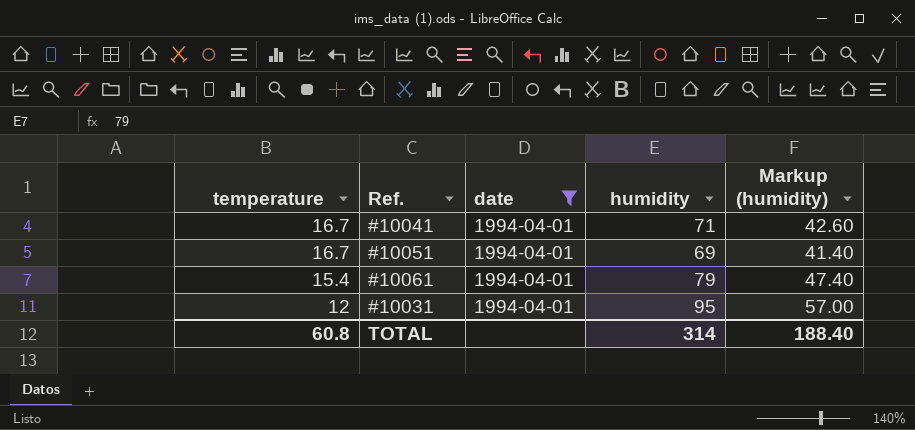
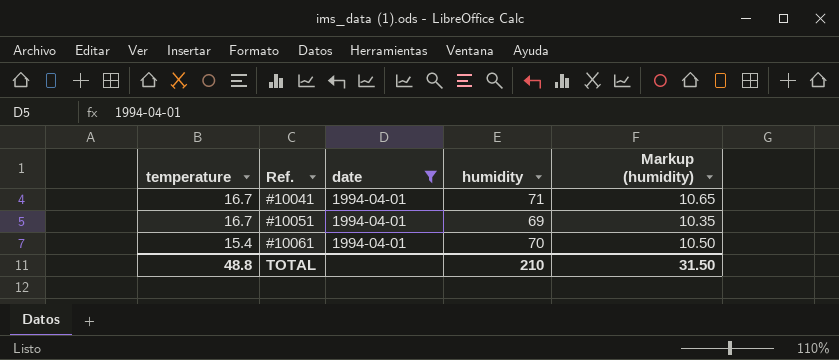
column Markup (humidity) | formula: [humidity] * 0.6 -> [humidity] * 0.15
row #10031: 12 | 1994-04-01 | 95 | 57.00 -> none
#10061 | humidity: 79 -> 70
TOTAL | temperature: 60.8 -> 48.8
TOTAL | humidity: 314 -> 210
TOTAL | Markup (humidity): 188.40 -> 31.50

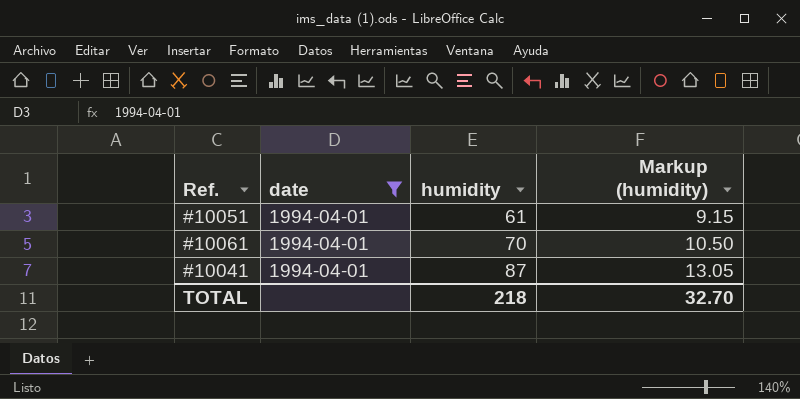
row order: temperature descending -> humidity ascending
column temperature | position: 1 -> none
#10051 | humidity: 69 -> 61
#10051 | Markup (humidity): 10.35 -> 9.15
#10041 | humidity: 71 -> 87
#10041 | Markup (humidity): 10.65 -> 13.05
TOTAL | humidity: 210 -> 218
TOTAL | Markup (humidity): 31.50 -> 32.70

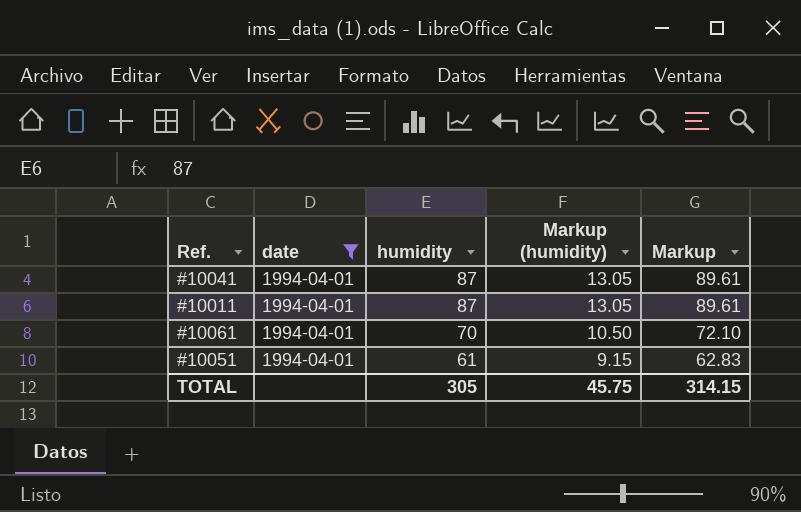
row order: humidity ascending -> humidity descending
column Markup | formula: none -> [humidity] * 1.03
row #10011: none -> 1994-04-01 | 87 | 13.05 | 89.61
TOTAL | humidity: 218 -> 305
TOTAL | Markup (humidity): 32.70 -> 45.75

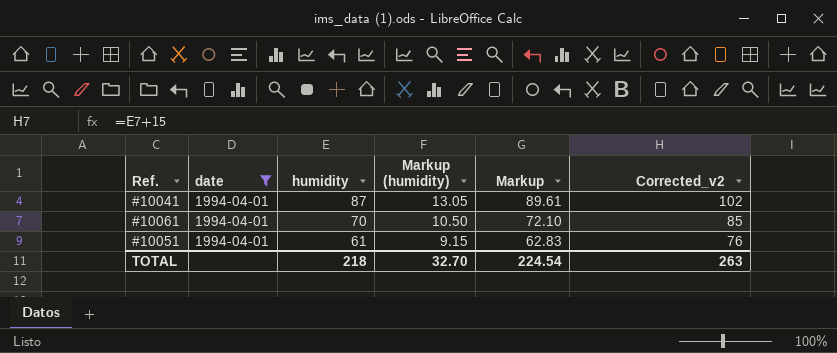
column Corrected_v2 | formula: none -> [humidity] + 15
row #10011: 1994-04-01 | 87 | 13.05 | 89.61 -> none
TOTAL | humidity: 305 -> 218
TOTAL | Markup (humidity): 45.75 -> 32.70
TOTAL | Markup: 314.15 -> 224.54

